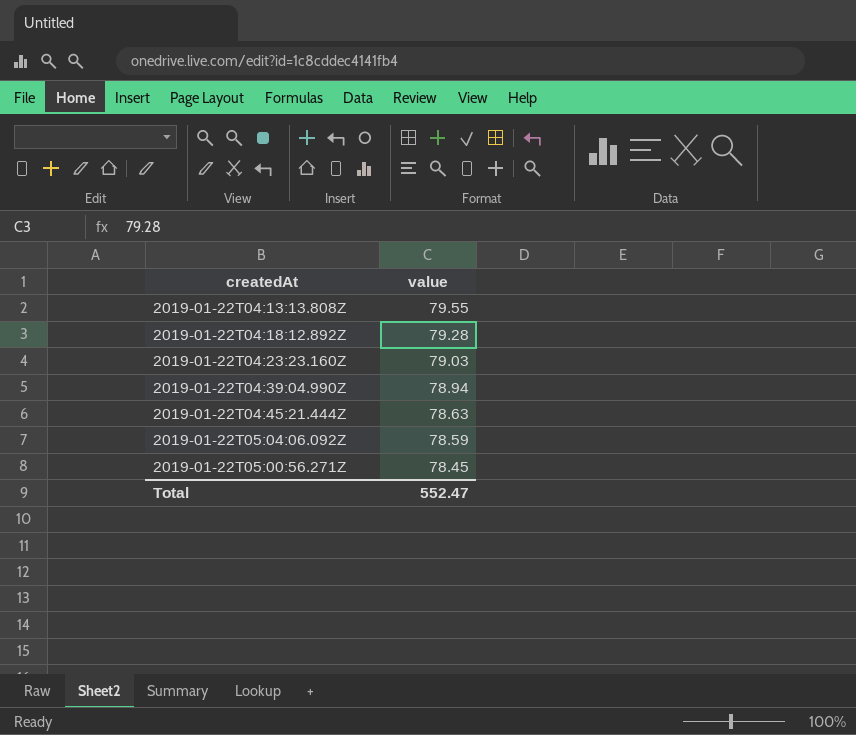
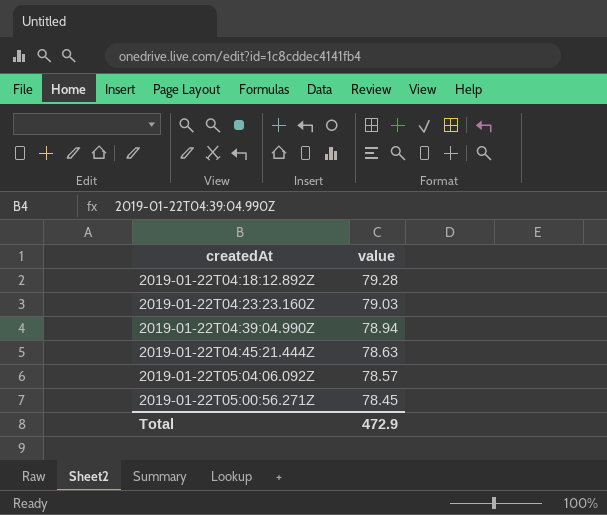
row 2019-01-22T04:13:13.808Z: 79.55 -> none
2019-01-22T05:04:06.092Z | value: 78.59 -> 78.57
Total | value: 552.47 -> 472.9

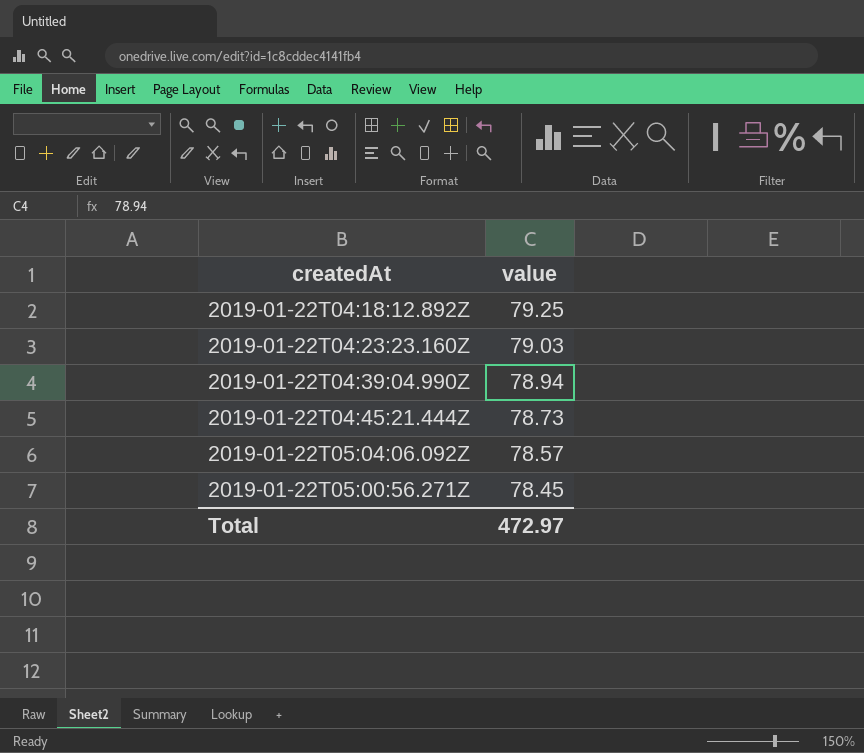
2019-01-22T04:18:12.892Z | value: 79.28 -> 79.25
2019-01-22T04:45:21.444Z | value: 78.63 -> 78.73
Total | value: 472.9 -> 472.97

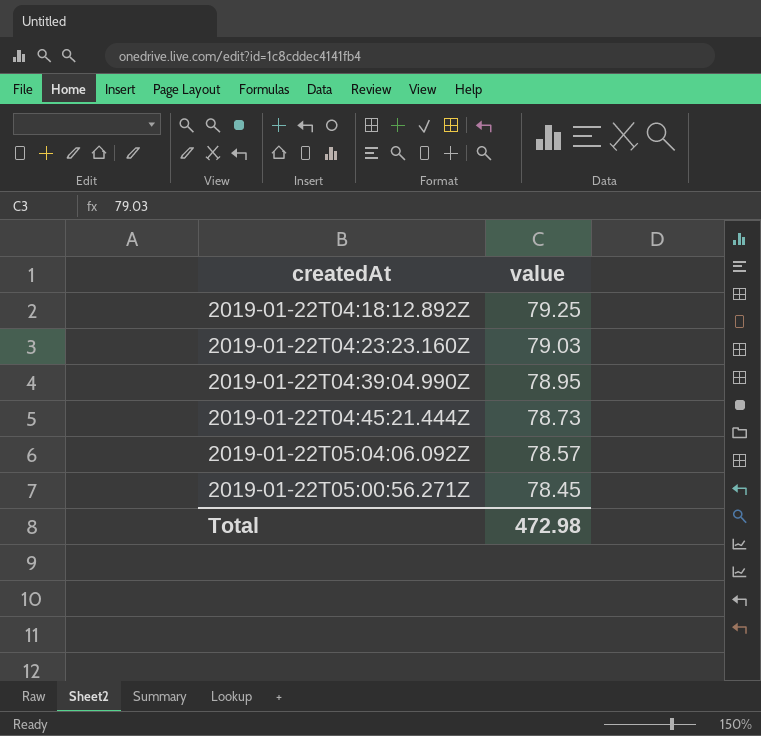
2019-01-22T04:39:04.990Z | value: 78.94 -> 78.95
Total | value: 472.97 -> 472.98

